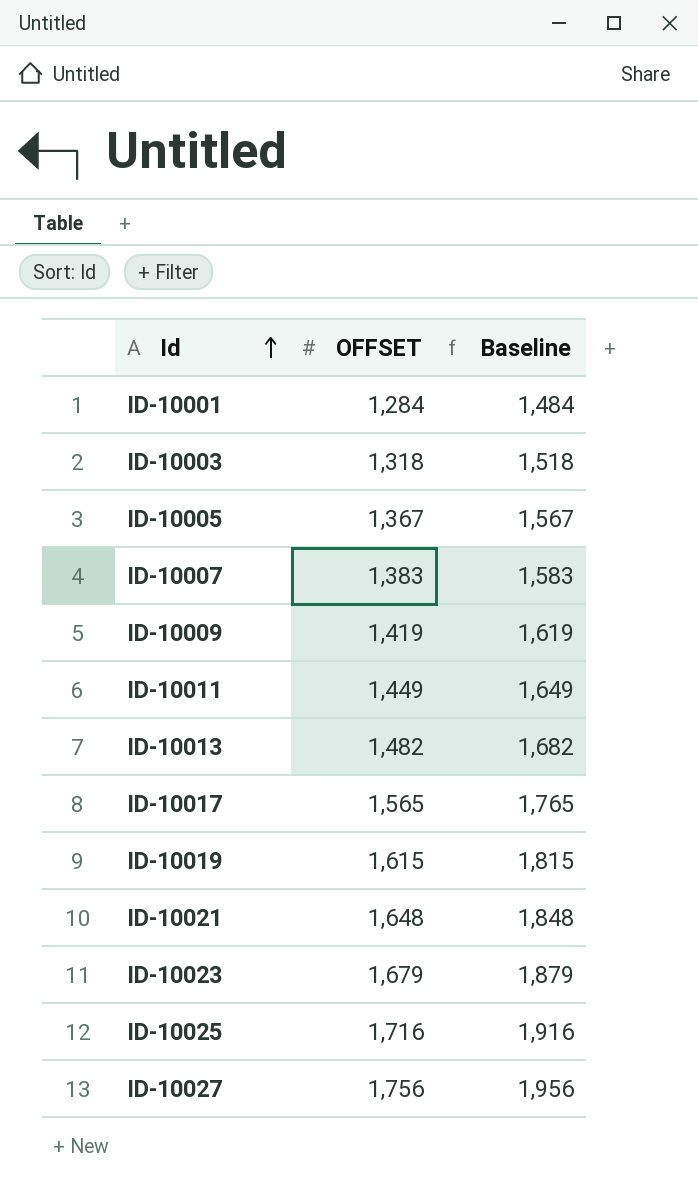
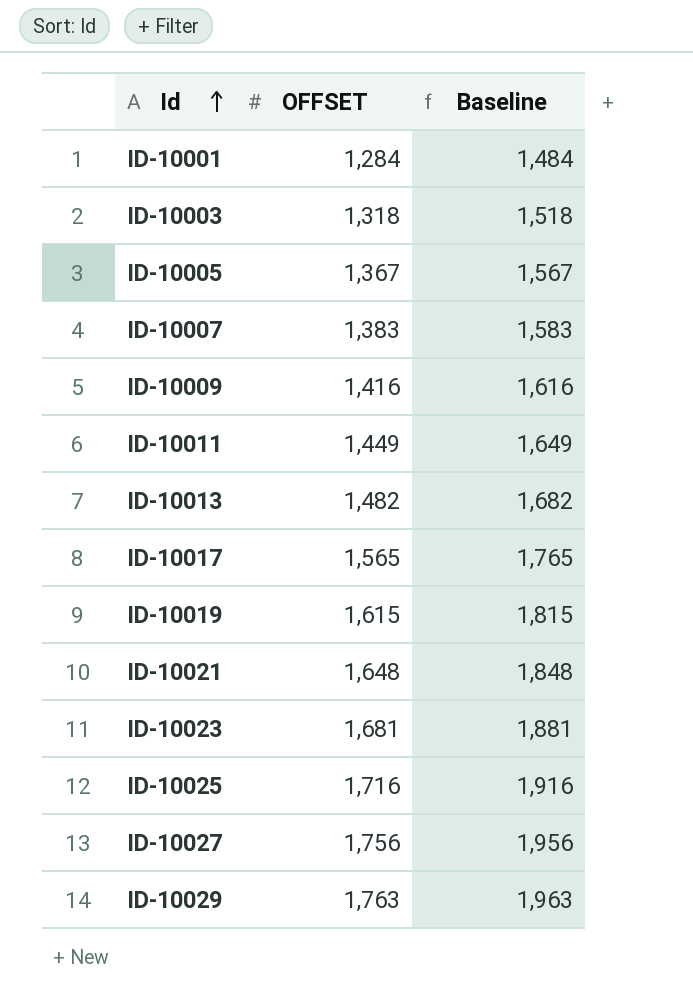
ID-10009 | OFFSET: 1,419 -> 1,416
ID-10009 | Baseline: 1,619 -> 1,616
ID-10023 | OFFSET: 1,679 -> 1,681
ID-10023 | Baseline: 1,879 -> 1,881
row ID-10029: none -> 1,763 | 1,963

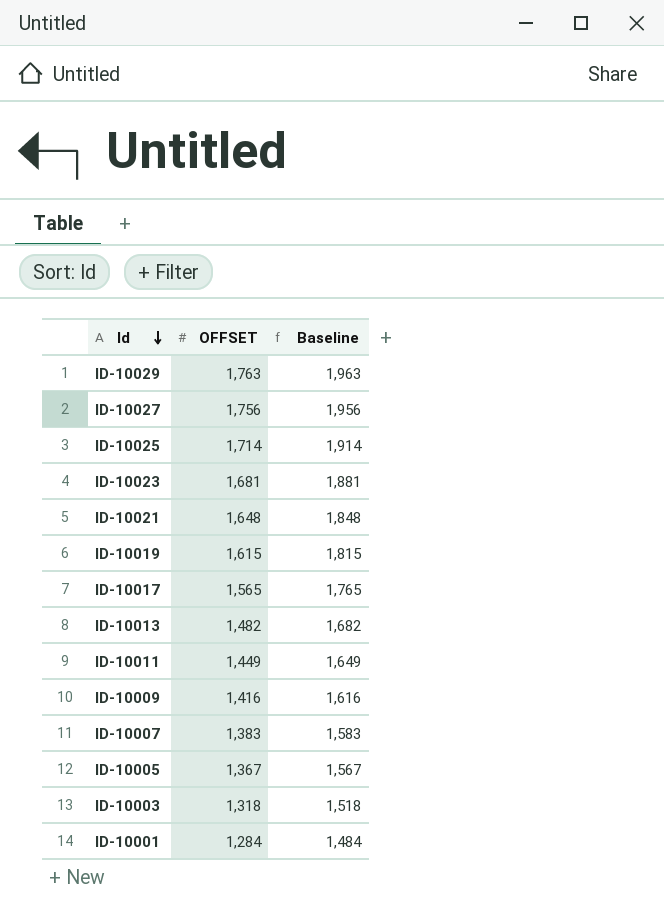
row order: Id ascending -> Id descending
ID-10025 | OFFSET: 1,716 -> 1,714
ID-10025 | Baseline: 1,916 -> 1,914

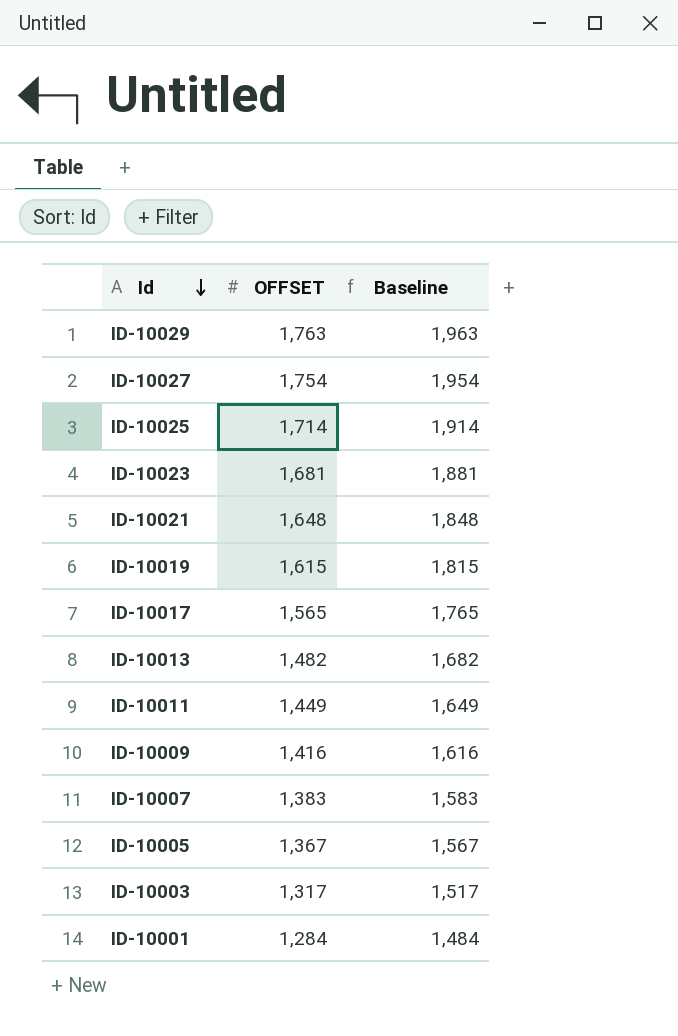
ID-10027 | OFFSET: 1,756 -> 1,754
ID-10027 | Baseline: 1,956 -> 1,954
ID-10003 | OFFSET: 1,318 -> 1,317
ID-10003 | Baseline: 1,518 -> 1,517

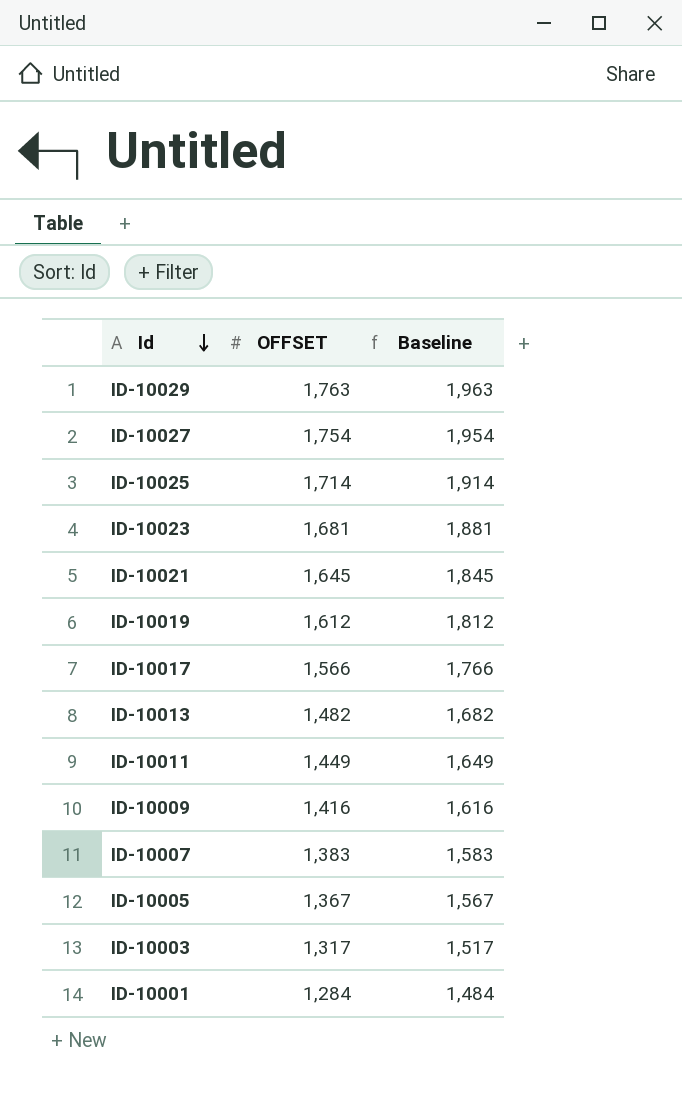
ID-10021 | OFFSET: 1,648 -> 1,645
ID-10021 | Baseline: 1,848 -> 1,845
ID-10019 | OFFSET: 1,615 -> 1,612
ID-10019 | Baseline: 1,815 -> 1,812
ID-10017 | OFFSET: 1,565 -> 1,566
ID-10017 | Baseline: 1,765 -> 1,766

